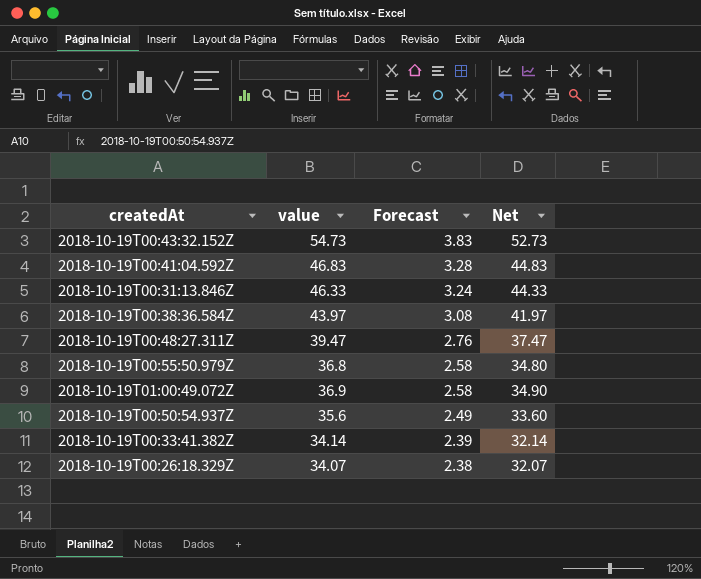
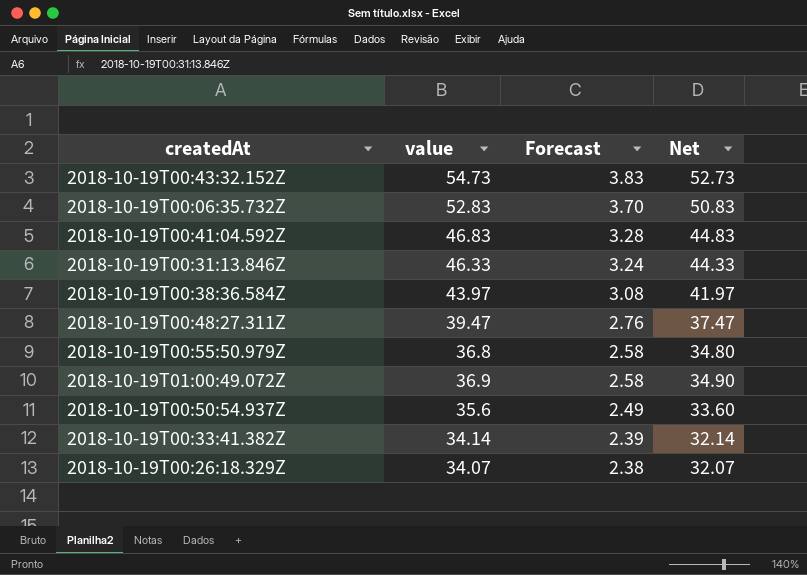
row 2018-10-19T00:06:35.732Z: none -> 52.83 | 3.70 | 50.83

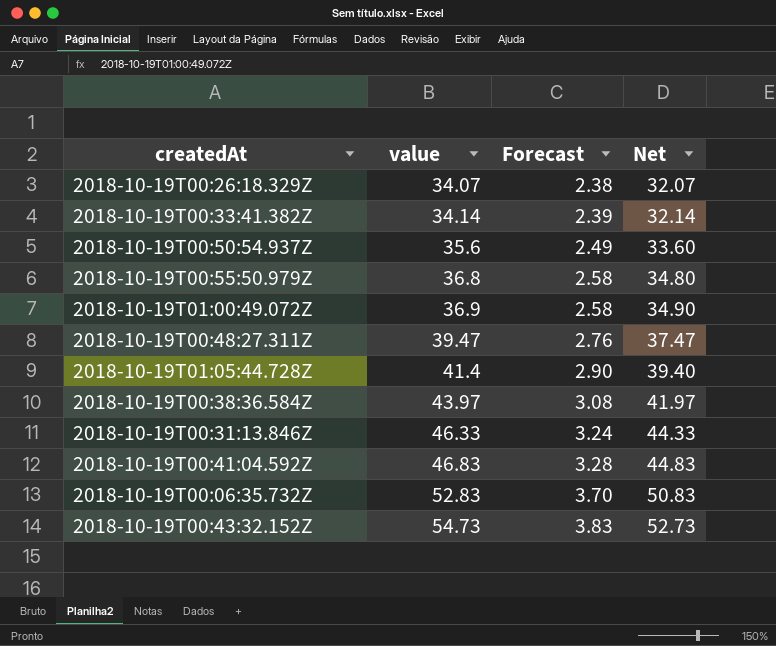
row order: Forecast descending -> value ascending
row 2018-10-19T01:05:44.728Z: none -> 41.4 | 2.90 | 39.40

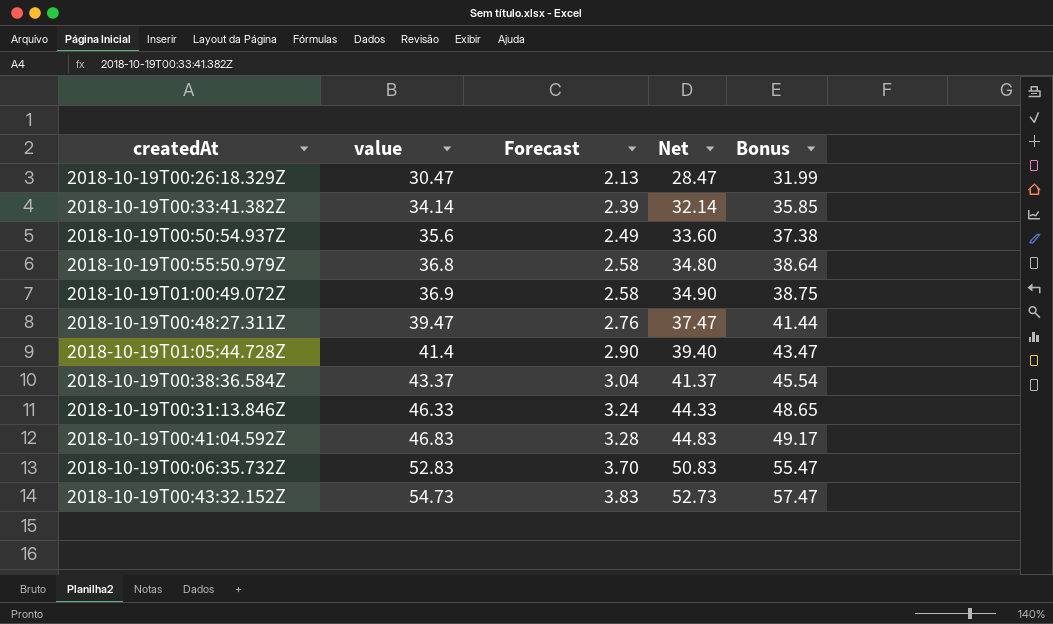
column Bonus | formula: none -> [value] * 1.05
2018-10-19T00:26:18.329Z | value: 34.07 -> 30.47
2018-10-19T00:26:18.329Z | Forecast: 2.38 -> 2.13
2018-10-19T00:26:18.329Z | Net: 32.07 -> 28.47
2018-10-19T00:38:36.584Z | value: 43.97 -> 43.37
2018-10-19T00:38:36.584Z | Forecast: 3.08 -> 3.04
2018-10-19T00:38:36.584Z | Net: 41.97 -> 41.37

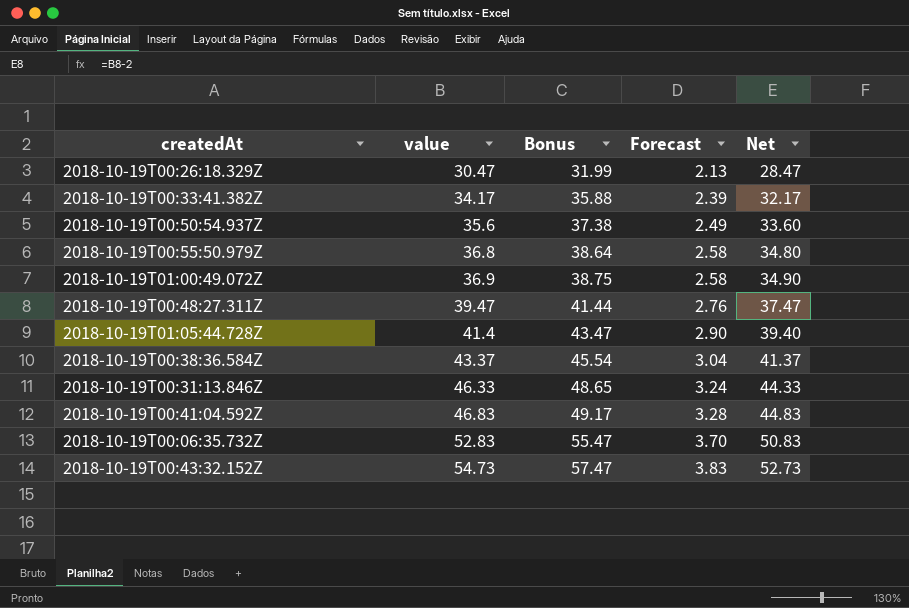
column Bonus | position: 5 -> 3
2018-10-19T00:33:41.382Z | value: 34.14 -> 34.17
2018-10-19T00:33:41.382Z | Bonus: 35.85 -> 35.88
2018-10-19T00:33:41.382Z | Net: 32.14 -> 32.17

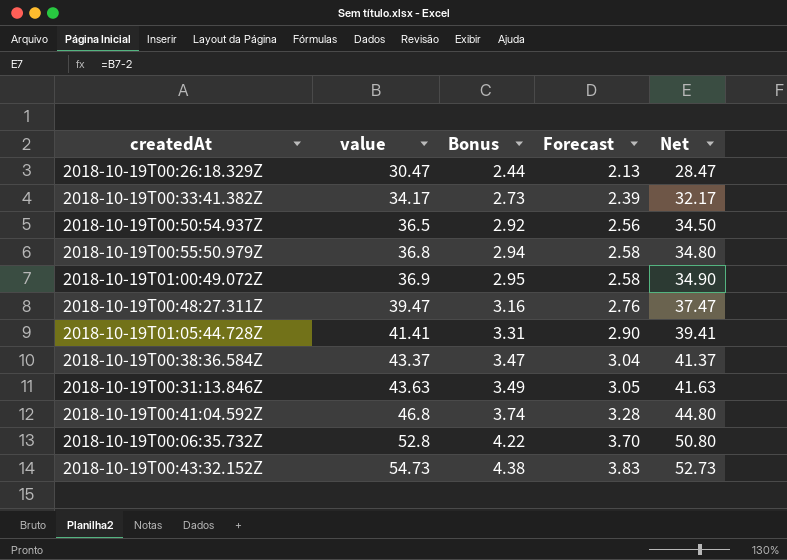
column Bonus | formula: [value] * 1.05 -> [value] * 0.08
2018-10-19T00:50:54.937Z | value: 35.6 -> 36.5
2018-10-19T00:50:54.937Z | Forecast: 2.49 -> 2.56
2018-10-19T00:50:54.937Z | Net: 33.60 -> 34.50
2018-10-19T01:05:44.728Z | value: 41.4 -> 41.41
2018-10-19T01:05:44.728Z | Net: 39.40 -> 39.41
2018-10-19T00:31:13.846Z | value: 46.33 -> 43.63
2018-10-19T00:31:13.846Z | Forecast: 3.24 -> 3.05
2018-10-19T00:31:13.846Z | Net: 44.33 -> 41.63
2018-10-19T00:41:04.592Z | value: 46.83 -> 46.8
2018-10-19T00:41:04.592Z | Net: 44.83 -> 44.80
2018-10-19T00:06:35.732Z | value: 52.83 -> 52.8
2018-10-19T00:06:35.732Z | Net: 50.83 -> 50.80

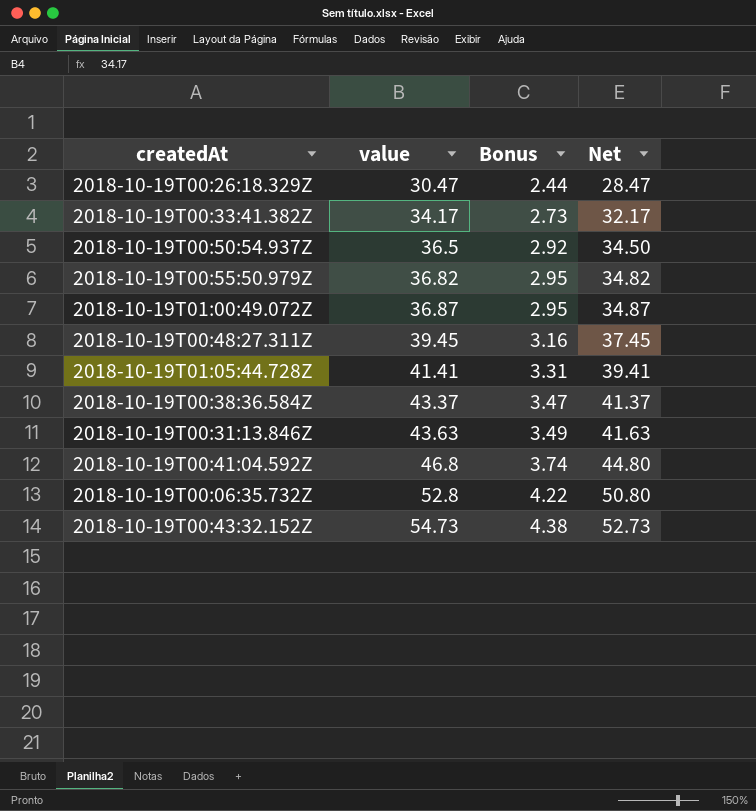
column Forecast | formula: [value] * 0.07 -> none
2018-10-19T00:55:50.979Z | value: 36.8 -> 36.82
2018-10-19T00:55:50.979Z | Bonus: 2.94 -> 2.95
2018-10-19T00:55:50.979Z | Net: 34.80 -> 34.82
2018-10-19T01:00:49.072Z | value: 36.9 -> 36.87
2018-10-19T01:00:49.072Z | Net: 34.90 -> 34.87
2018-10-19T00:48:27.311Z | value: 39.47 -> 39.45
2018-10-19T00:48:27.311Z | Net: 37.47 -> 37.45

